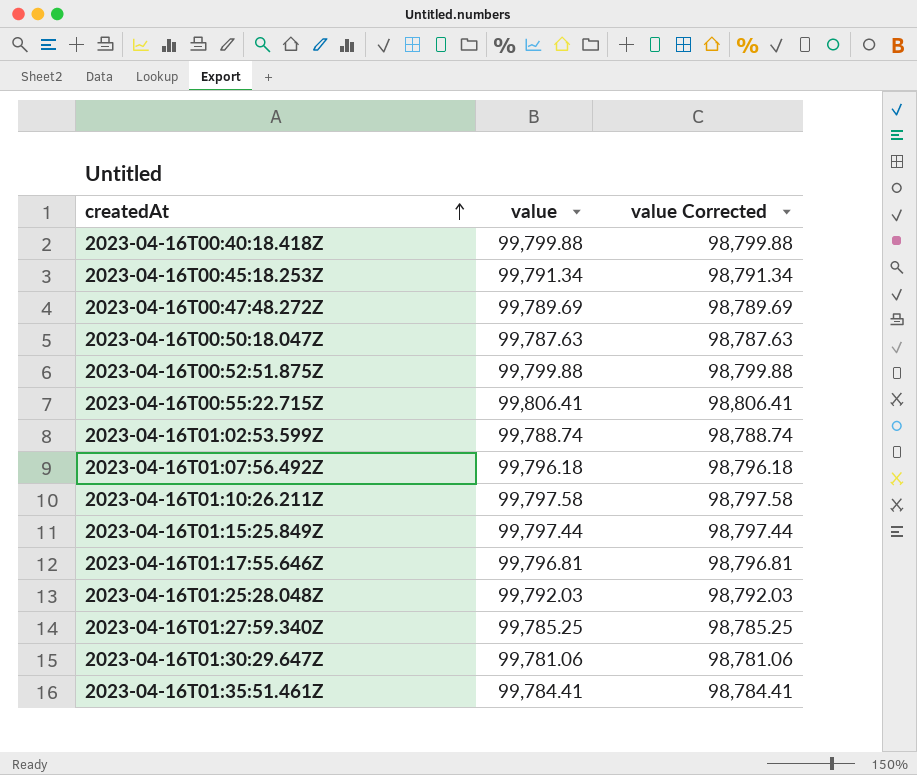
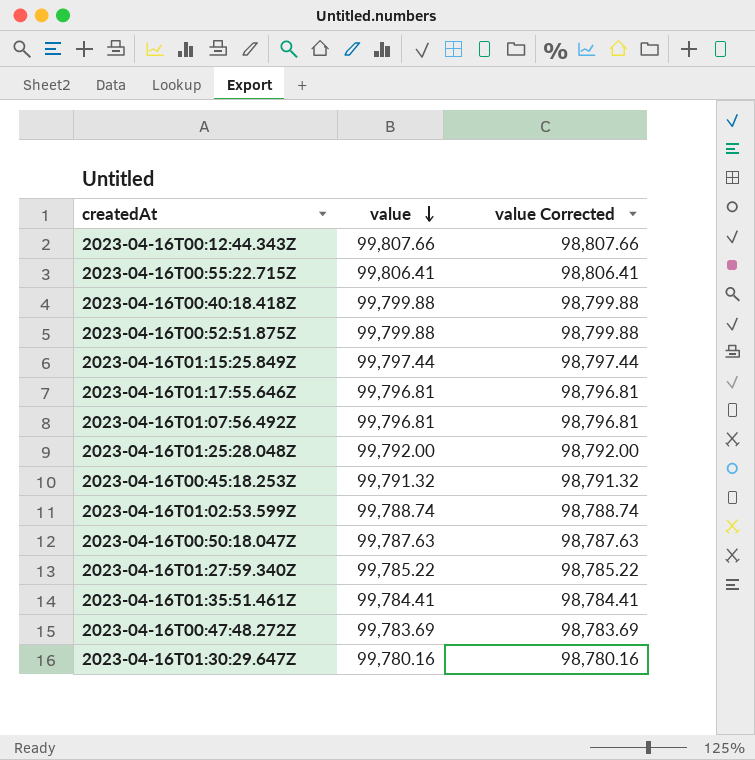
row order: createdAt ascending -> value descending
row 2023-04-16T01:10:26.211Z: 99,797.58 | 98,797.58 -> none
row 2023-04-16T00:12:44.343Z: none -> 99,807.66 | 98,807.66
2023-04-16T01:07:56.492Z | value: 99,796.18 -> 99,796.81
2023-04-16T01:07:56.492Z | value Corrected: 98,796.18 -> 98,796.81
2023-04-16T01:25:28.048Z | value: 99,792.03 -> 99,792.00
2023-04-16T01:25:28.048Z | value Corrected: 98,792.03 -> 98,792.00
2023-04-16T00:45:18.253Z | value: 99,791.34 -> 99,791.32
2023-04-16T00:45:18.253Z | value Corrected: 98,791.34 -> 98,791.32
2023-04-16T01:27:59.340Z | value: 99,785.25 -> 99,785.22
2023-04-16T01:27:59.340Z | value Corrected: 98,785.25 -> 98,785.22
2023-04-16T00:47:48.272Z | value: 99,789.69 -> 99,783.69
2023-04-16T00:47:48.272Z | value Corrected: 98,789.69 -> 98,783.69
2023-04-16T01:30:29.647Z | value: 99,781.06 -> 99,780.16
2023-04-16T01:30:29.647Z | value Corrected: 98,781.06 -> 98,780.16

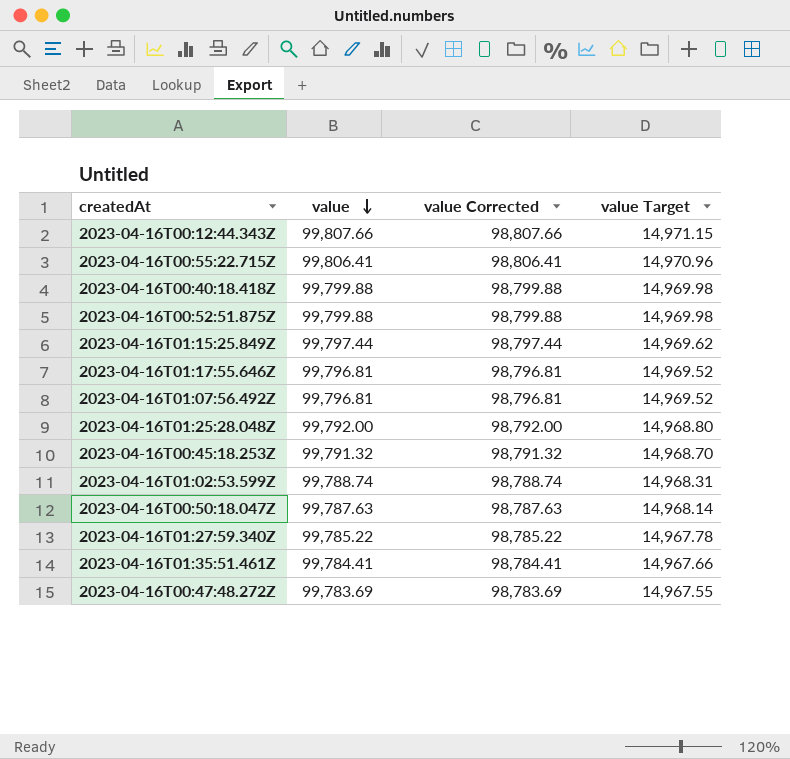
column value Target | formula: none -> [value] * 0.15
row 2023-04-16T01:30:29.647Z: 99,780.16 | 98,780.16 -> none

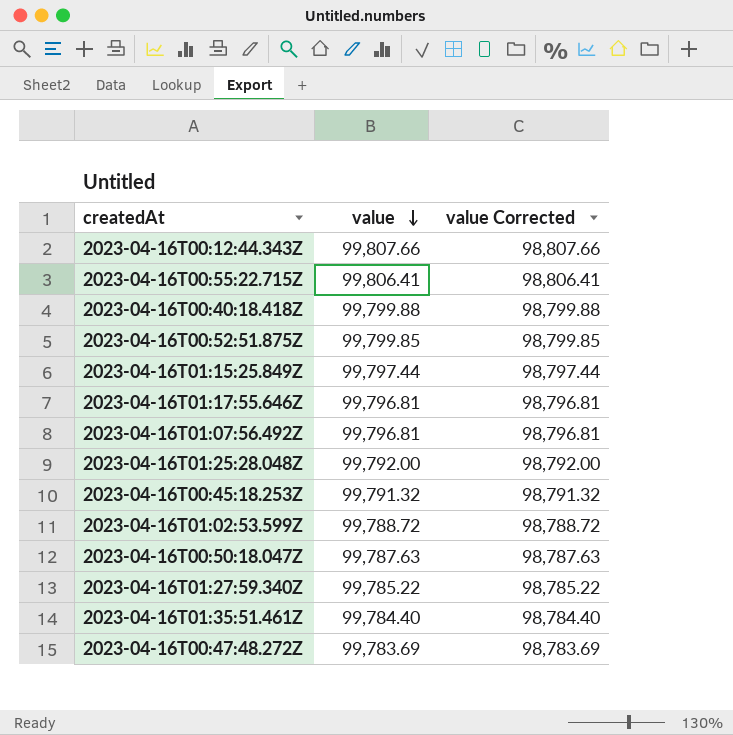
column value Target | formula: [value] * 0.15 -> none
2023-04-16T00:52:51.875Z | value: 99,799.88 -> 99,799.85
2023-04-16T00:52:51.875Z | value Corrected: 98,799.88 -> 98,799.85
2023-04-16T01:02:53.599Z | value: 99,788.74 -> 99,788.72
2023-04-16T01:02:53.599Z | value Corrected: 98,788.74 -> 98,788.72
2023-04-16T01:35:51.461Z | value: 99,784.41 -> 99,784.40
2023-04-16T01:35:51.461Z | value Corrected: 98,784.41 -> 98,784.40

